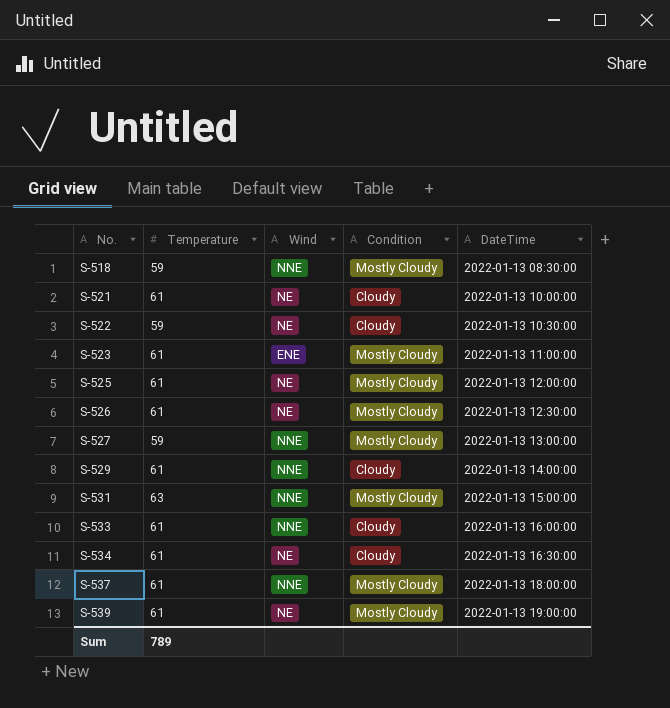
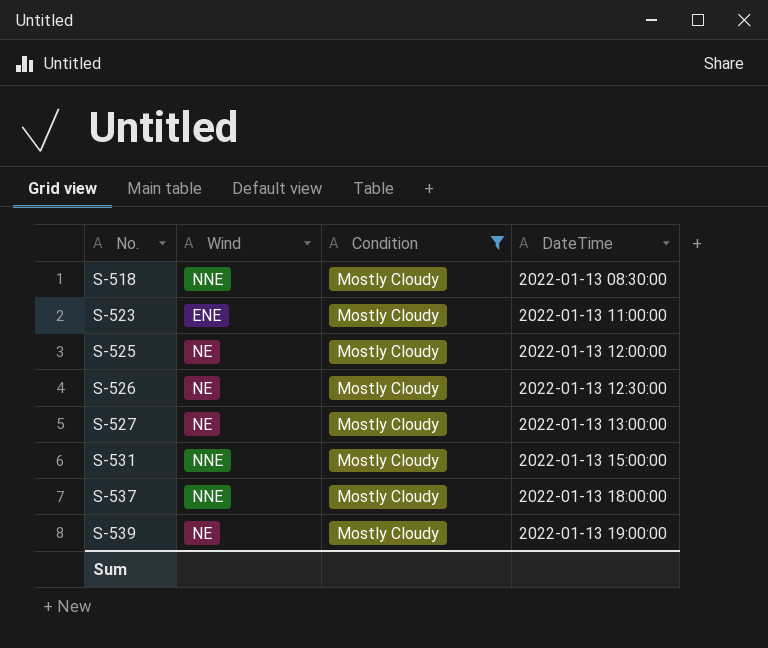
filter: none -> Condition = Mostly Cloudy
column Temperature | position: 2 -> none
S-527 | Wind: NNE -> NE

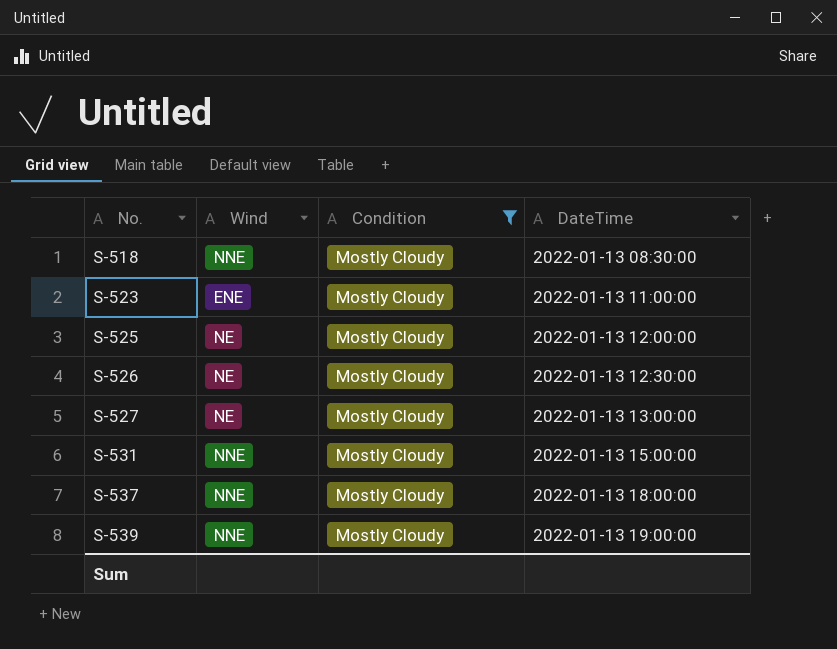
S-539 | Wind: NE -> NNE

